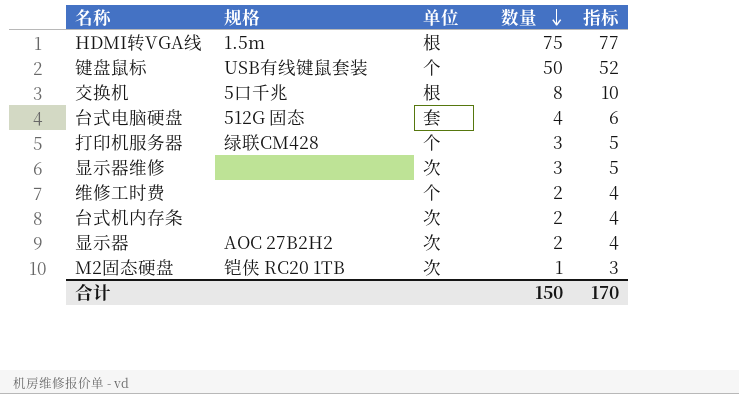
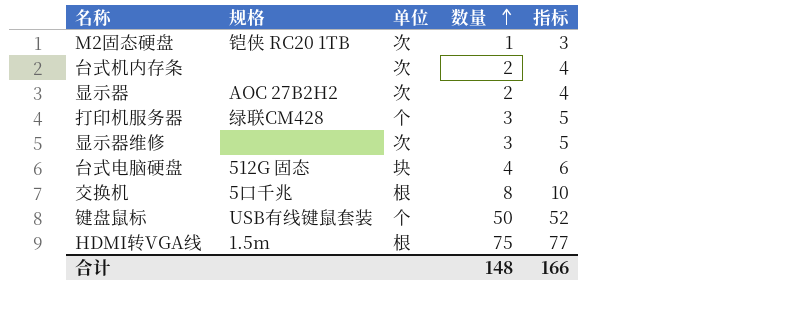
row order: 数量 descending -> 数量 ascending
row 维修工时费: none | 个 | 2 | 4 -> none
台式电脑硬盘 | 单位: 套 -> 块
合计 | 数量: 150 -> 148
合计 | 指标: 170 -> 166

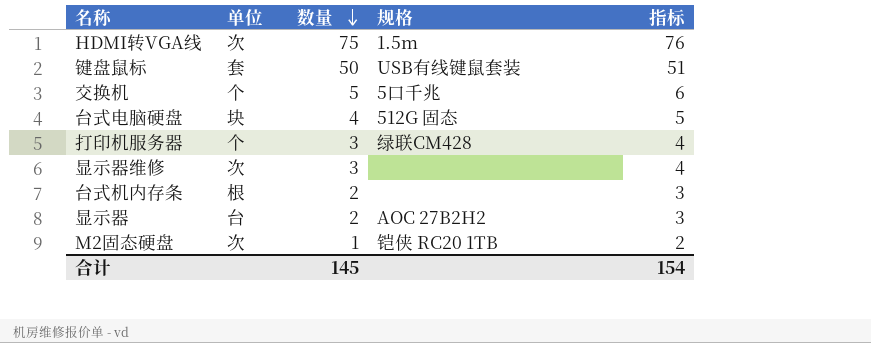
row order: 数量 ascending -> 数量 descending
column 规格 | position: 2 -> 4
column 指标 | formula: [数量] + 2 -> [数量] + 1
HDMI转VGA线 | 单位: 根 -> 次
键盘鼠标 | 单位: 个 -> 套
交换机 | 单位: 根 -> 个
交换机 | 数量: 8 -> 5
台式机内存条 | 单位: 次 -> 根
显示器 | 单位: 次 -> 台
合计 | 数量: 148 -> 145
合计 | 指标: 166 -> 154

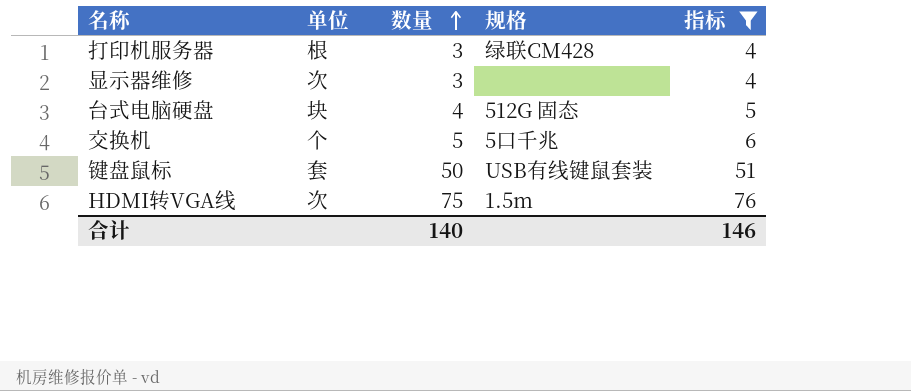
filter: none -> 指标 >= 4
row order: 数量 descending -> 数量 ascending
打印机服务器 | 单位: 个 -> 根
合计 | 数量: 145 -> 140
合计 | 指标: 154 -> 146

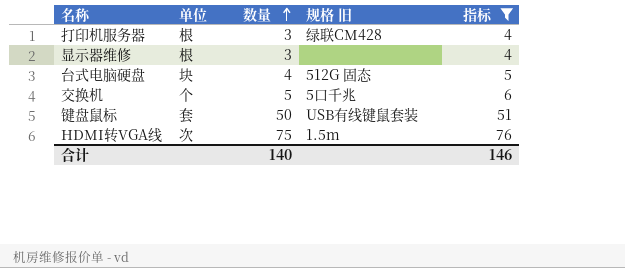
column name: 规格 -> 规格 旧
显示器维修 | 单位: 次 -> 根

